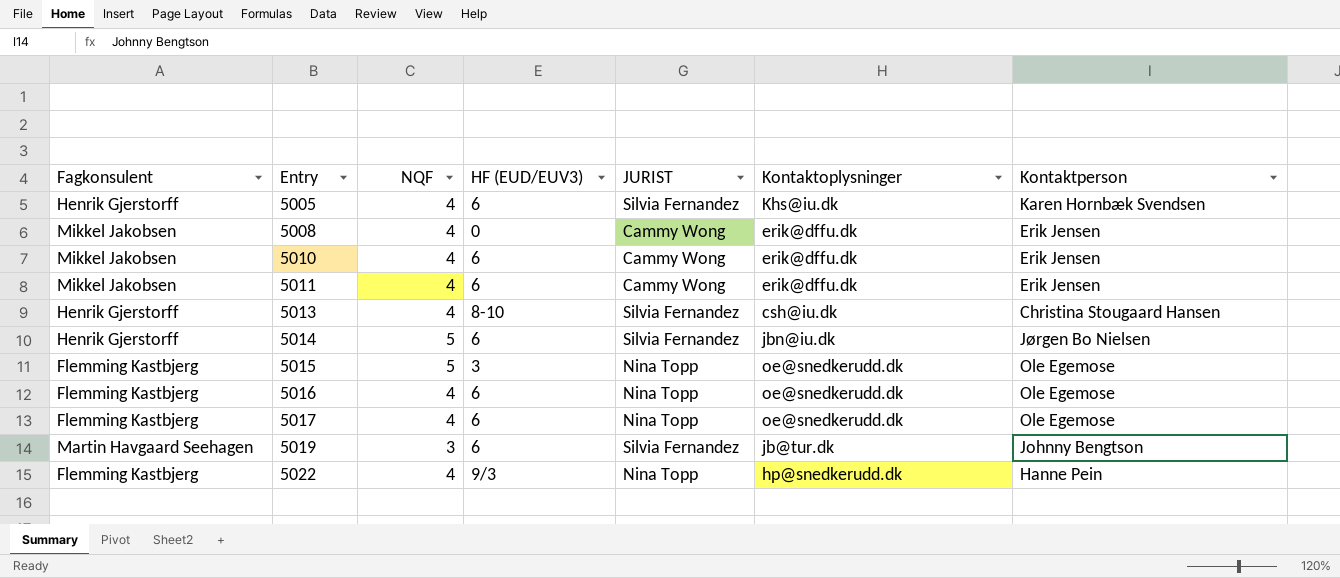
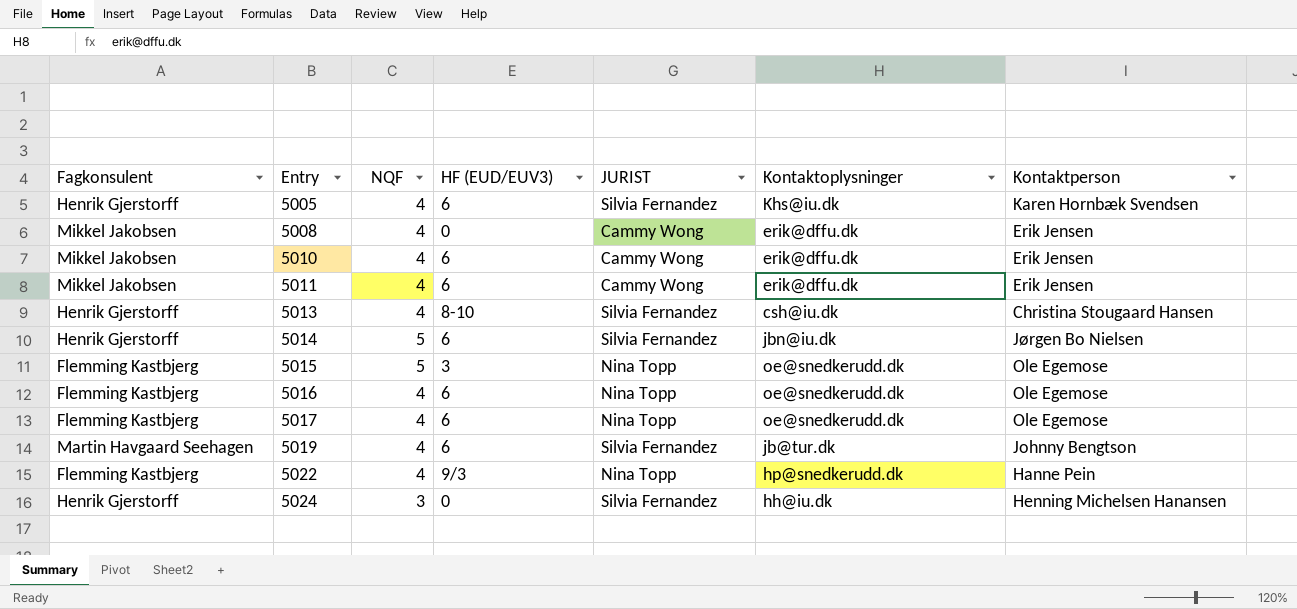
5019 | NQF: 3 -> 4
row 5024: none -> Henrik Gjerstorff | 3 | 0 | Silvia Fernandez | hh@iu.dk | Henning Michelsen Hanansen

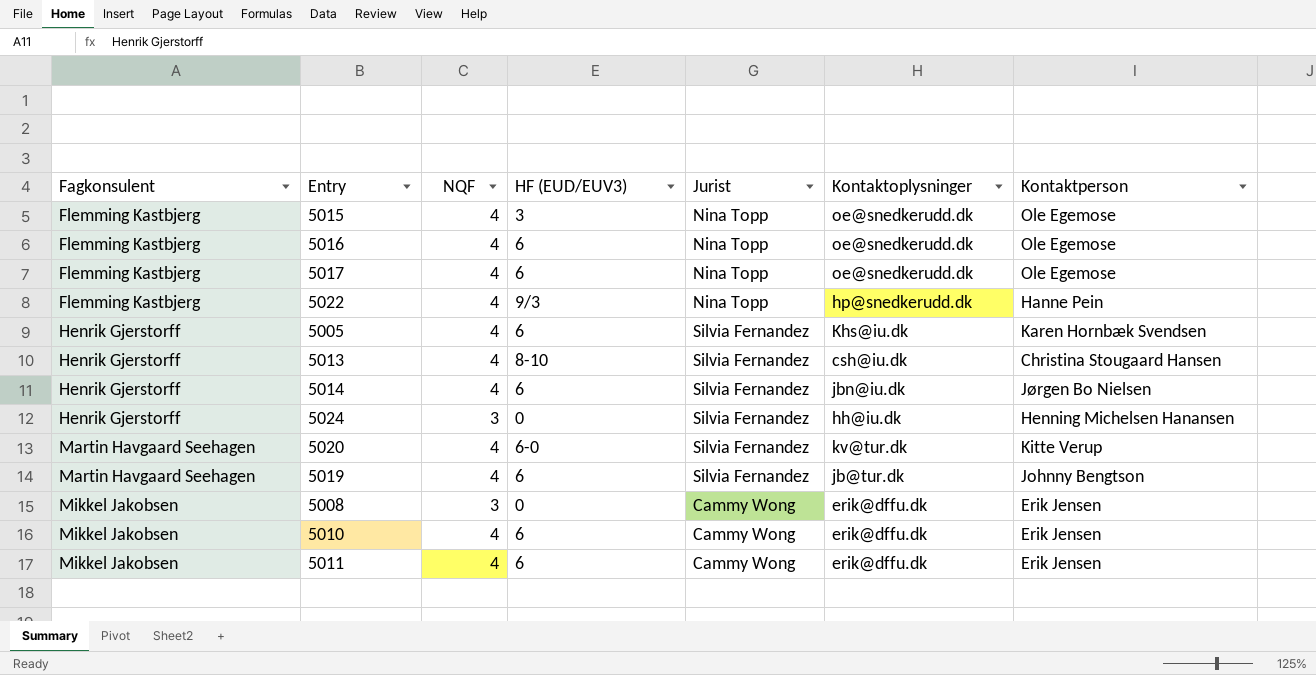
row order: Entry ascending -> Fagkonsulent ascending
column name: JURIST -> Jurist
5015 | NQF: 5 -> 4
5014 | NQF: 5 -> 4
row 5020: none -> Martin Havgaard Seehagen | 4 | 6-0 | Silvia Fernandez | kv@tur.dk | Kitte Verup
5008 | NQF: 4 -> 3

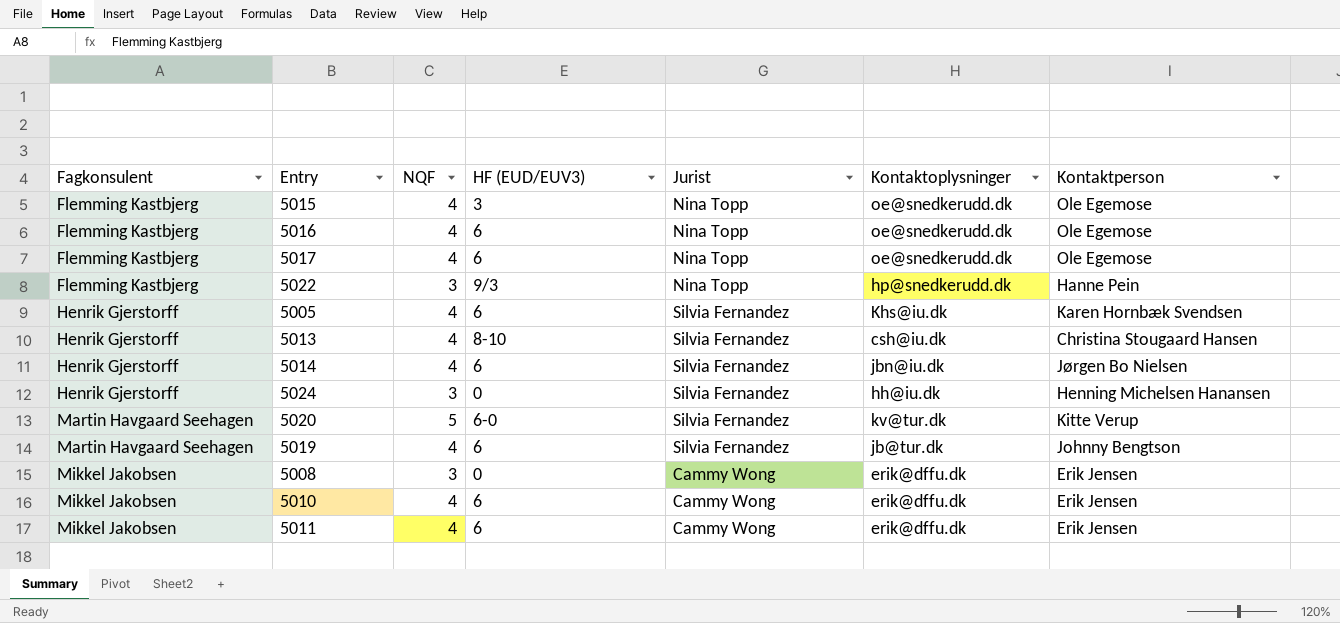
5022 | NQF: 4 -> 3
5020 | NQF: 4 -> 5

